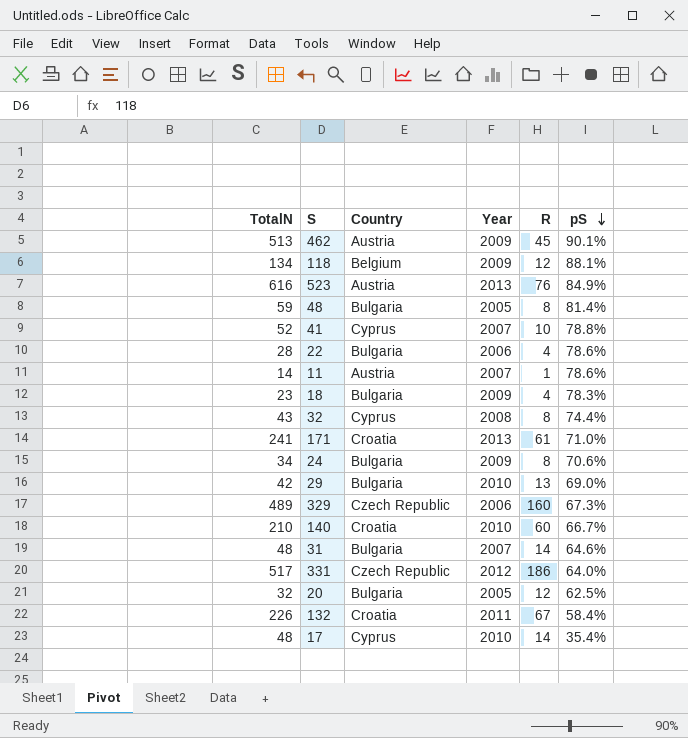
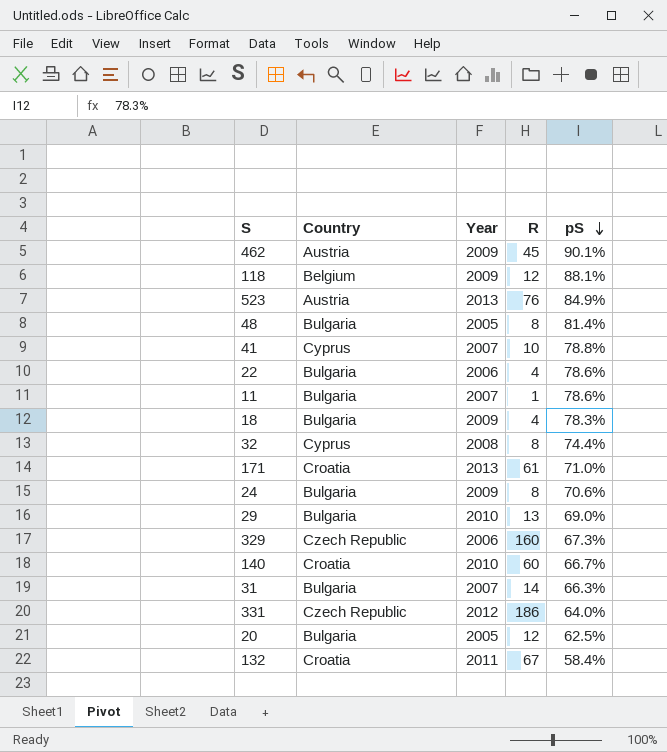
column TotalN | position: 1 -> none
row 17: 48 | Cyprus | 2010 | 14 | 35.4% -> none
11 | Country: Austria -> Bulgaria
31 | pS: 64.6% -> 66.3%

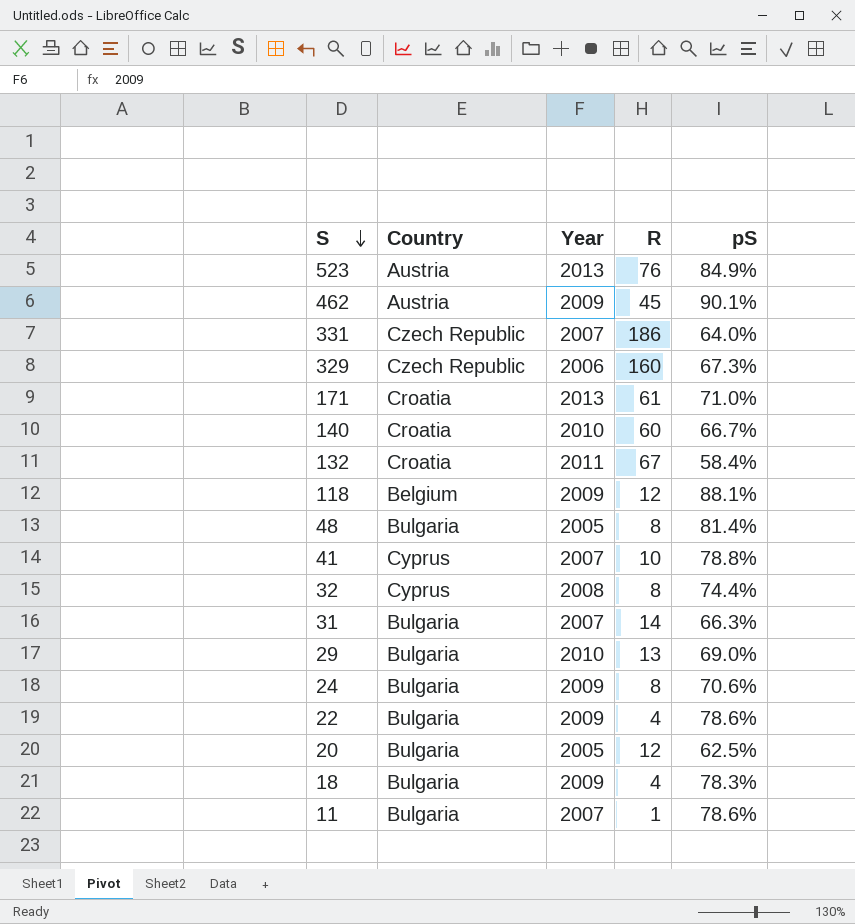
row order: pS descending -> S descending
331 | Year: 2012 -> 2007
22 | Year: 2006 -> 2009

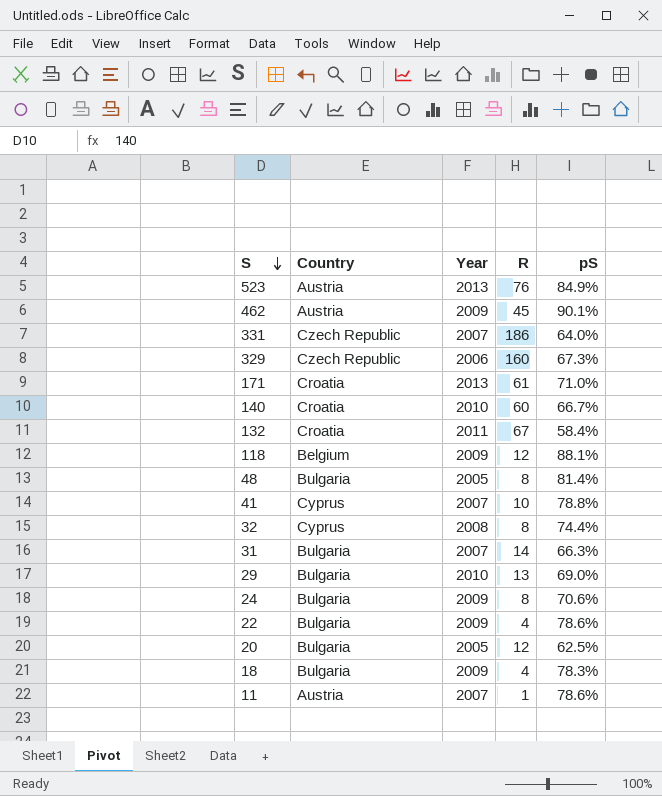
11 | Country: Bulgaria -> Austria

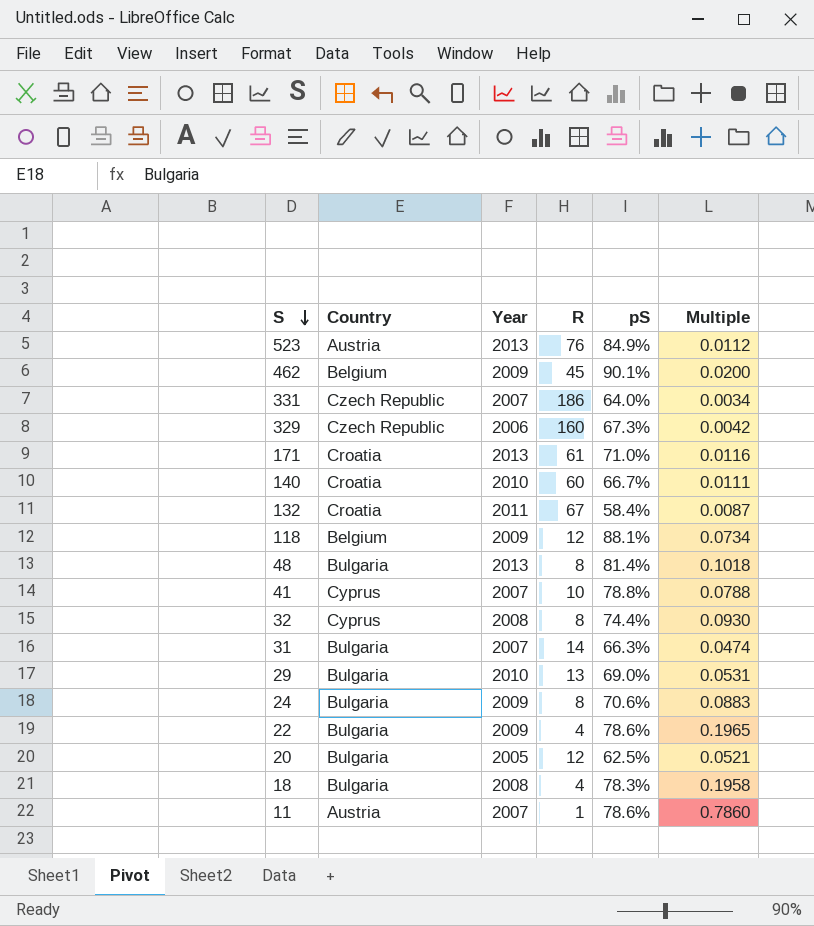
column Multiple | formula: none -> [pS] / [R]
462 | Country: Austria -> Belgium
48 | Year: 2005 -> 2013
18 | Year: 2009 -> 2008

